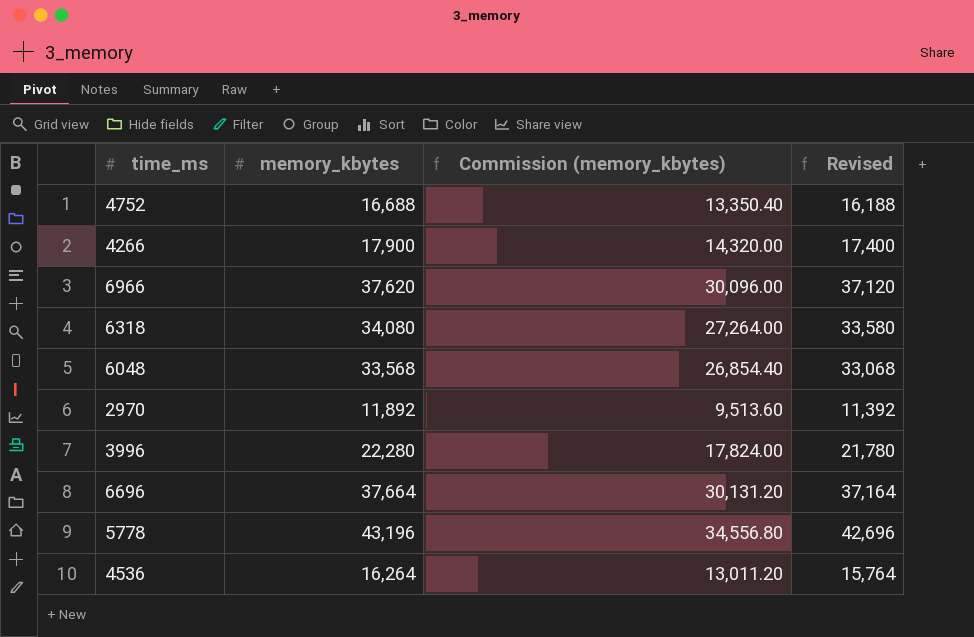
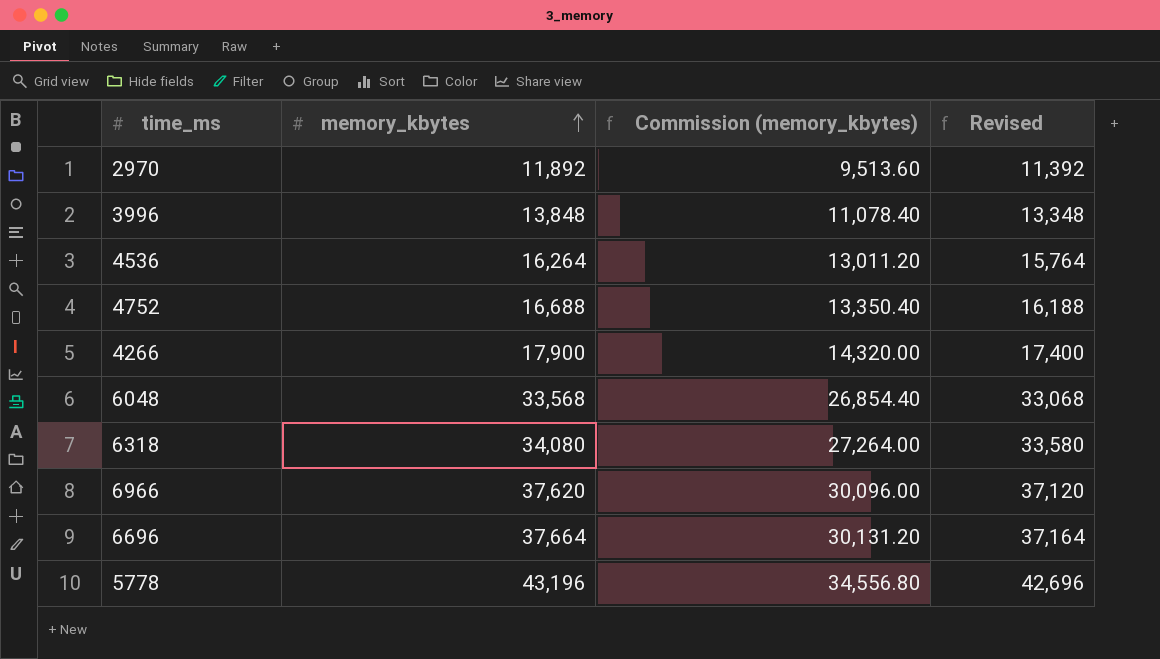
row order: none -> memory_kbytes ascending
3996 | memory_kbytes: 22,280 -> 13,848
3996 | Commission (memory_kbytes): 17,824.00 -> 11,078.40
3996 | Revised: 21,780 -> 13,348

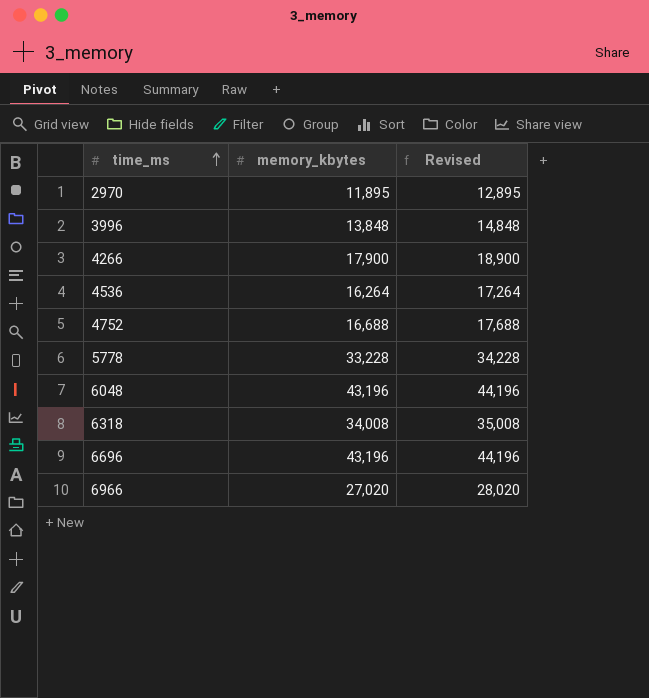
row order: memory_kbytes ascending -> time_ms ascending
column Commission (memory_kbytes) | formula: [memory_kbytes] * 0.8 -> none
column Revised | formula: [memory_kbytes] - 500 -> [memory_kbytes] + 1000
2970 | memory_kbytes: 11,892 -> 11,895
5778 | memory_kbytes: 43,196 -> 33,228
6048 | memory_kbytes: 33,568 -> 43,196
6318 | memory_kbytes: 34,080 -> 34,008
6696 | memory_kbytes: 37,664 -> 43,196
6966 | memory_kbytes: 37,620 -> 27,020

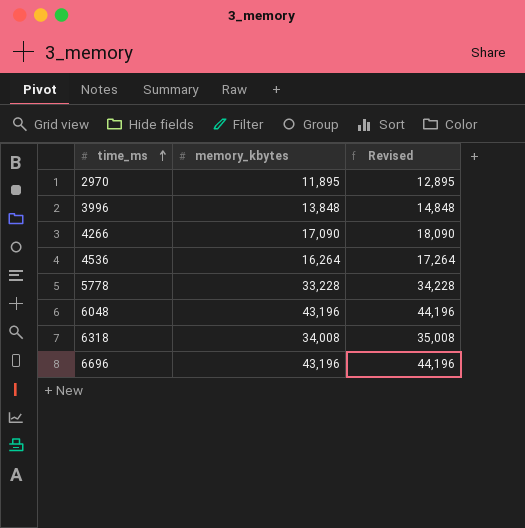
row 4752: 16,688 | 17,688 -> none
row 6966: 27,020 | 28,020 -> none
4266 | memory_kbytes: 17,900 -> 17,090
4266 | Revised: 18,900 -> 18,090

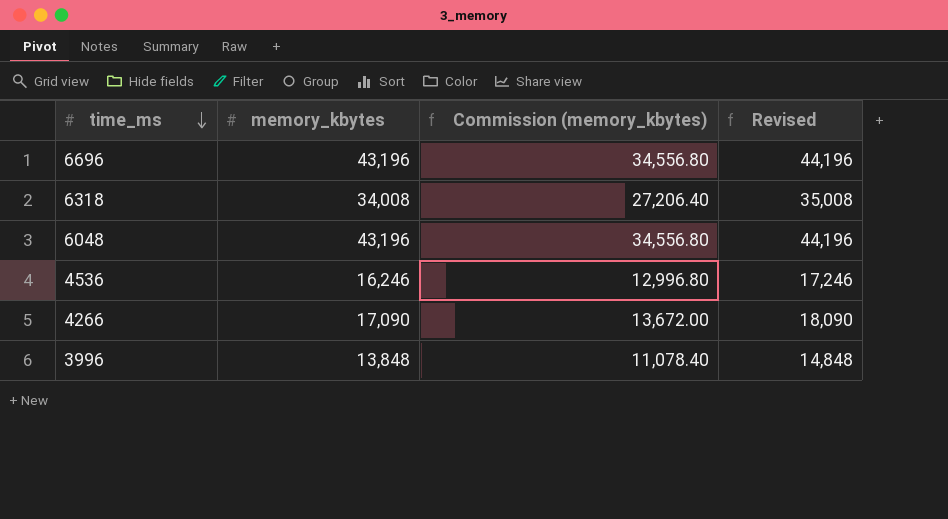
row order: time_ms ascending -> time_ms descending
column Commission (memory_kbytes) | formula: none -> [memory_kbytes] * 0.8
row 2970: 11,895 | 12,895 -> none
row 5778: 33,228 | 34,228 -> none
4536 | memory_kbytes: 16,264 -> 16,246
4536 | Revised: 17,264 -> 17,246

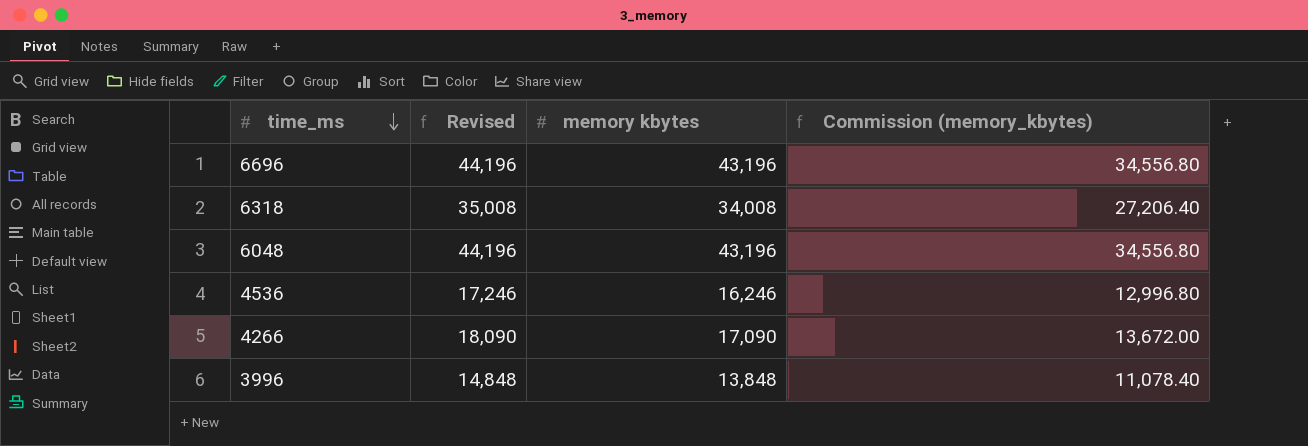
column Revised | position: 4 -> 2
column name: memory_kbytes -> memory kbytes

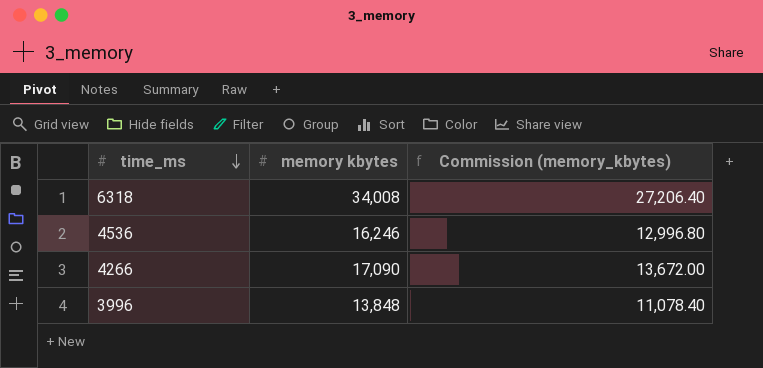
column Revised | formula: [memory kbytes] + 1000 -> none
row 6696: 44,196 | 43,196 | 34,556.80 -> none
row 6048: 44,196 | 43,196 | 34,556.80 -> none

